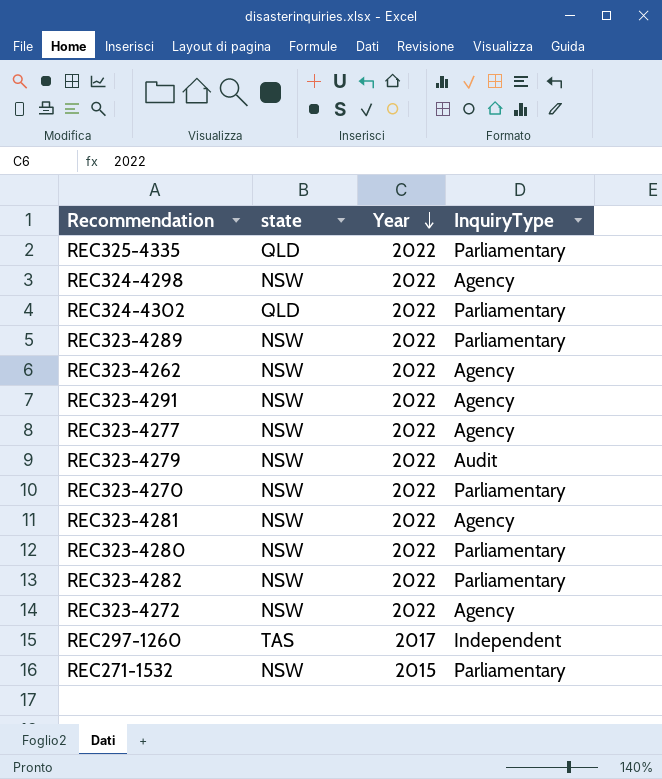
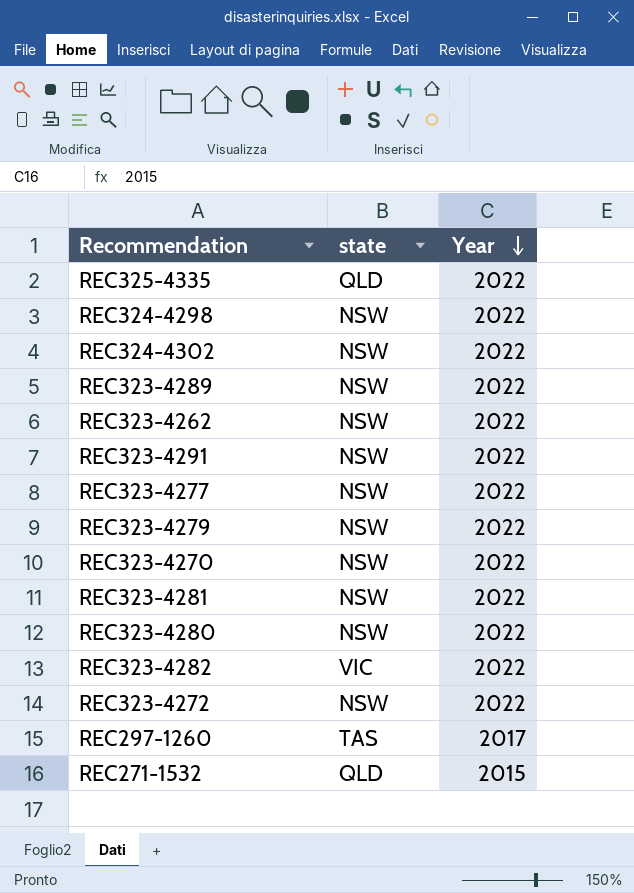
column InquiryType | position: 4 -> none
REC324-4302 | state: QLD -> NSW
REC323-4282 | state: NSW -> VIC
REC271-1532 | state: NSW -> QLD

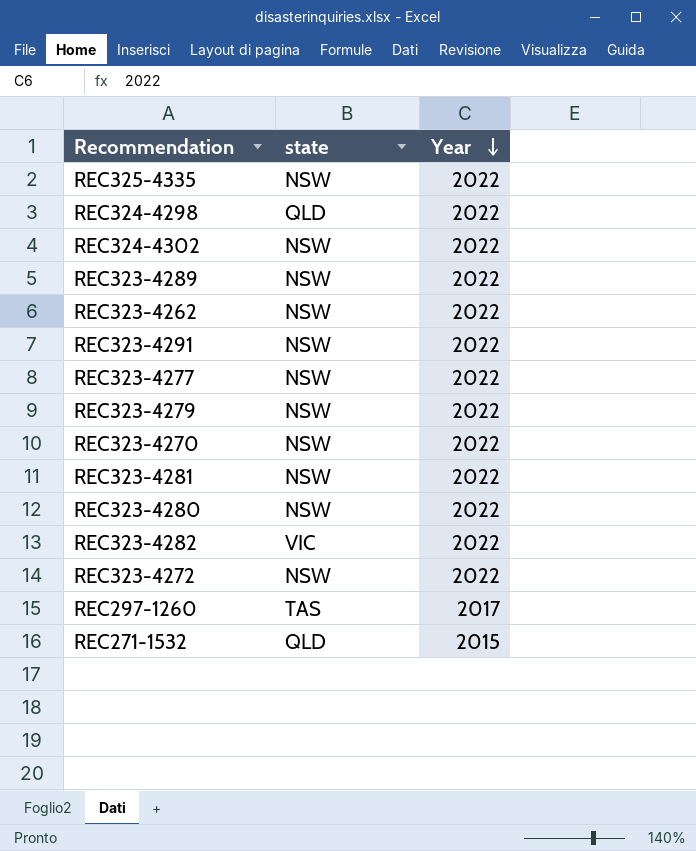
REC325-4335 | state: QLD -> NSW
REC324-4298 | state: NSW -> QLD

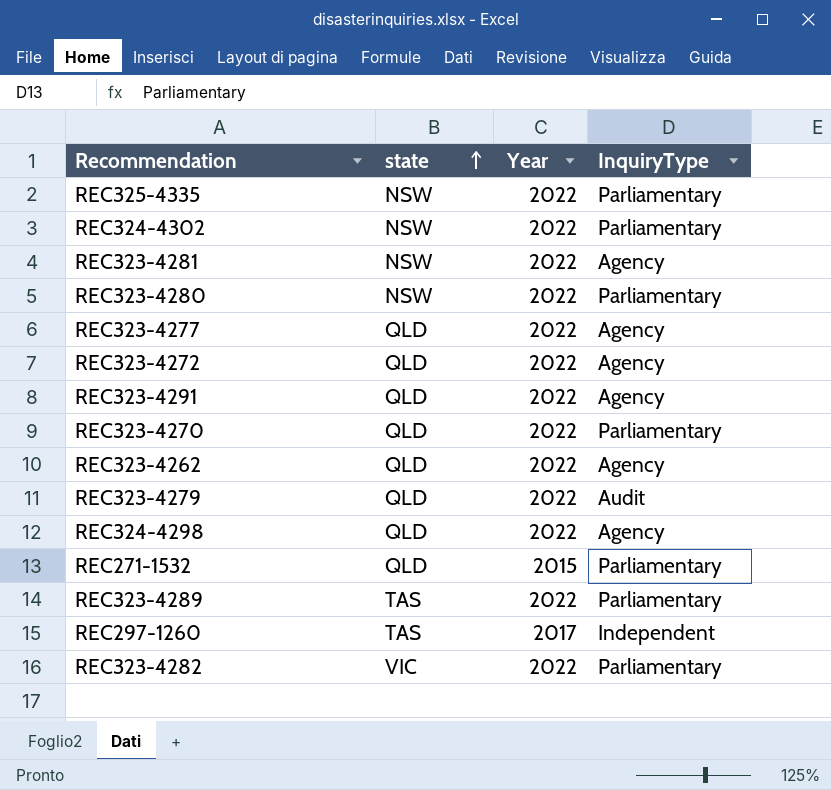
row order: Year descending -> state ascending
column InquiryType | position: none -> 4
REC323-4277 | state: NSW -> QLD
REC323-4272 | state: NSW -> QLD
REC323-4291 | state: NSW -> QLD
REC323-4270 | state: NSW -> QLD
REC323-4262 | state: NSW -> QLD
REC323-4279 | state: NSW -> QLD
REC323-4289 | state: NSW -> TAS

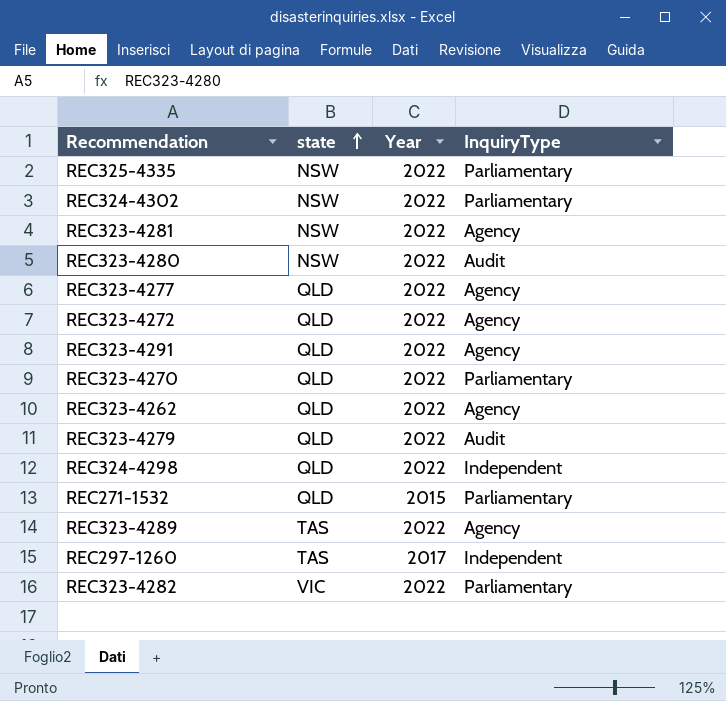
REC323-4280 | InquiryType: Parliamentary -> Audit
REC324-4298 | InquiryType: Agency -> Independent
REC323-4289 | InquiryType: Parliamentary -> Agency

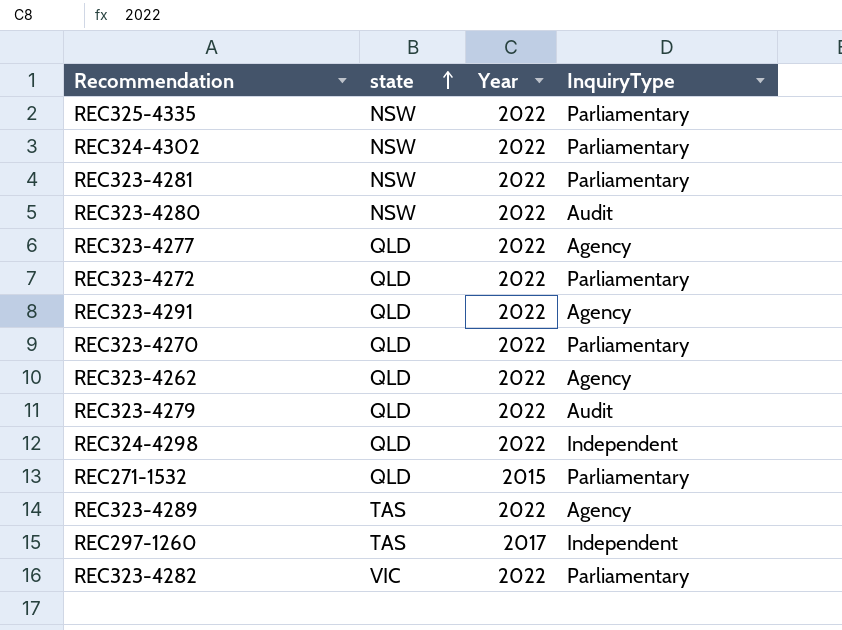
REC323-4281 | InquiryType: Agency -> Parliamentary
REC323-4272 | InquiryType: Agency -> Parliamentary

